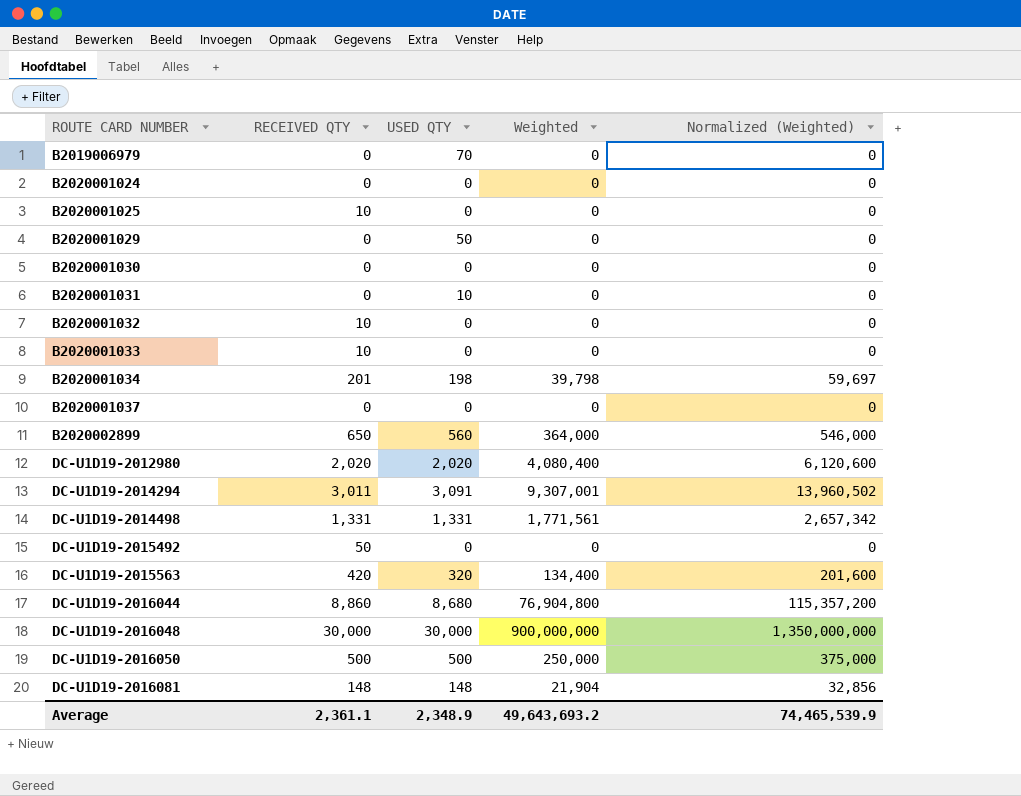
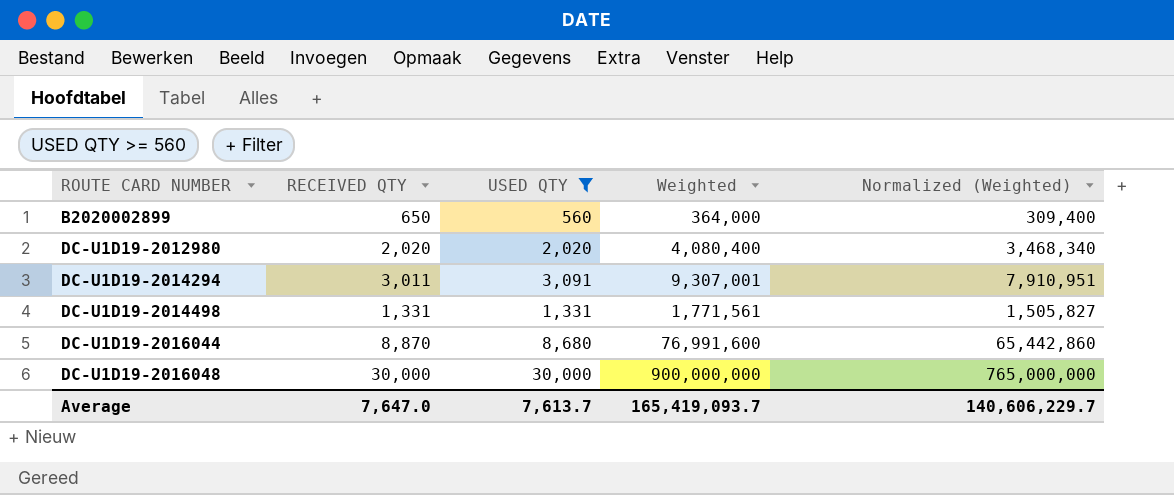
filter: none -> USED QTY >= 560
column Normalized (Weighted) | formula: [Weighted] * 1.5 -> [Weighted] * 0.85
DC-U1D19-2016044 | RECEIVED QTY: 8,860 -> 8,870
DC-U1D19-2016044 | Weighted: 76,904,800 -> 76,991,600
Average | RECEIVED QTY: 2,361.1 -> 7,647.0
Average | USED QTY: 2,348.9 -> 7,613.7
Average | Weighted: 49,643,693.2 -> 165,419,093.7
Average | Normalized (Weighted): 74,465,539.9 -> 140,606,229.7

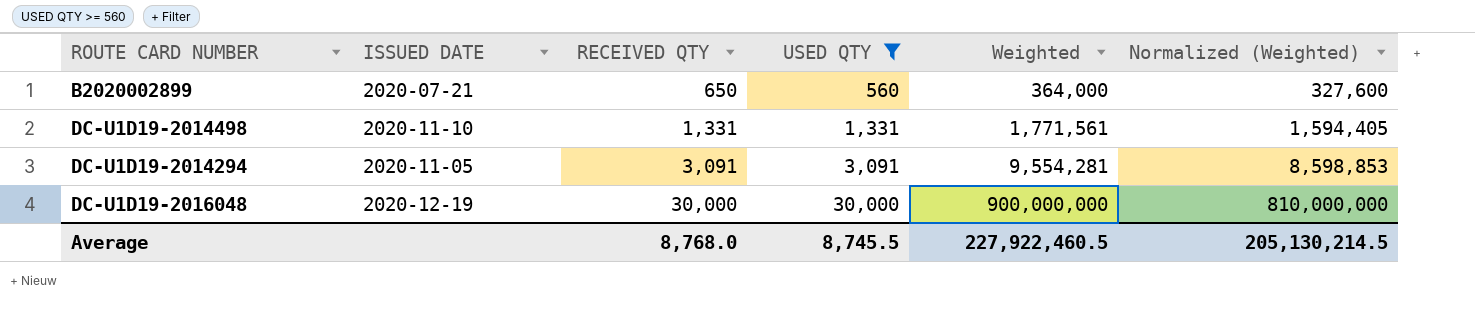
row order: ROUTE CARD NUMBER ascending -> RECEIVED QTY ascending
column ISSUED DATE | position: none -> 2
column Normalized (Weighted) | formula: [Weighted] * 0.85 -> [Weighted] * 0.9
row DC-U1D19-2012980: 2,020 | 2,020 | 4,080,400 | 3,468,340 -> none
row DC-U1D19-2016044: 8,870 | 8,680 | 76,991,600 | 65,442,860 -> none
DC-U1D19-2014294 | RECEIVED QTY: 3,011 -> 3,091
DC-U1D19-2014294 | Weighted: 9,307,001 -> 9,554,281
Average | RECEIVED QTY: 7,647.0 -> 8,768.0
Average | USED QTY: 7,613.7 -> 8,745.5
Average | Weighted: 165,419,093.7 -> 227,922,460.5
Average | Normalized (Weighted): 140,606,229.7 -> 205,130,214.5

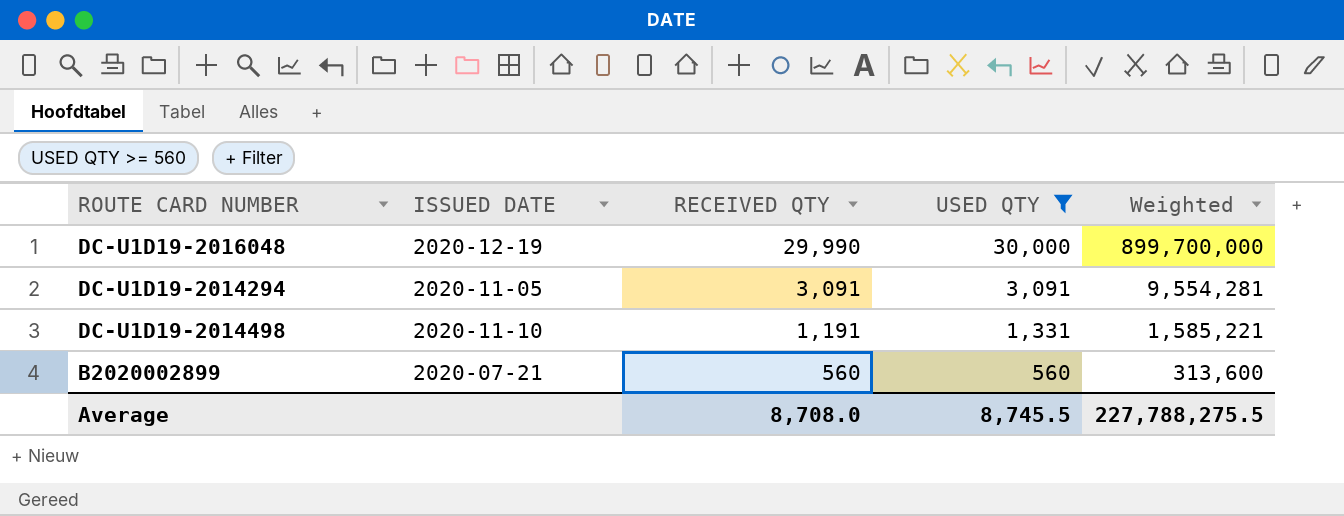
row order: RECEIVED QTY ascending -> RECEIVED QTY descending
column Normalized (Weighted) | formula: [Weighted] * 0.9 -> none
DC-U1D19-2016048 | RECEIVED QTY: 30,000 -> 29,990
DC-U1D19-2016048 | Weighted: 900,000,000 -> 899,700,000
DC-U1D19-2014498 | RECEIVED QTY: 1,331 -> 1,191
DC-U1D19-2014498 | Weighted: 1,771,561 -> 1,585,221
B2020002899 | RECEIVED QTY: 650 -> 560
B2020002899 | Weighted: 364,000 -> 313,600
Average | RECEIVED QTY: 8,768.0 -> 8,708.0
Average | Weighted: 227,922,460.5 -> 227,788,275.5

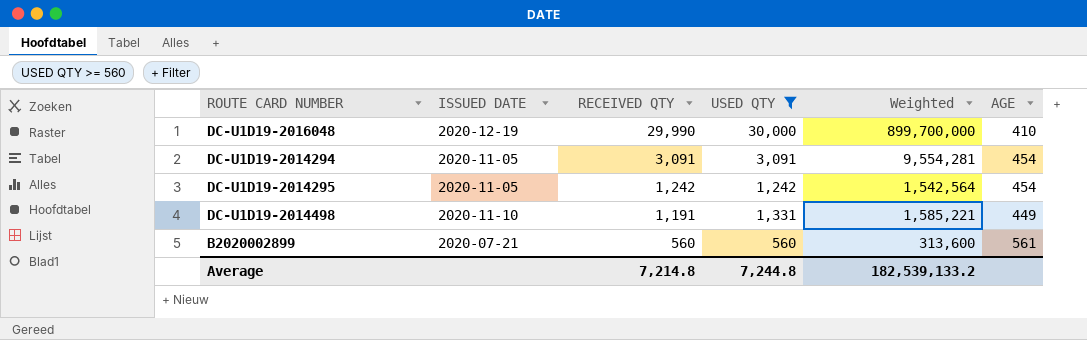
column AGE | position: none -> 6
row DC-U1D19-2014295: none -> 2020-11-05 | 1,242 | 1,242 | 1,542,564 | 454
Average | RECEIVED QTY: 8,708.0 -> 7,214.8
Average | USED QTY: 8,745.5 -> 7,244.8
Average | Weighted: 227,788,275.5 -> 182,539,133.2

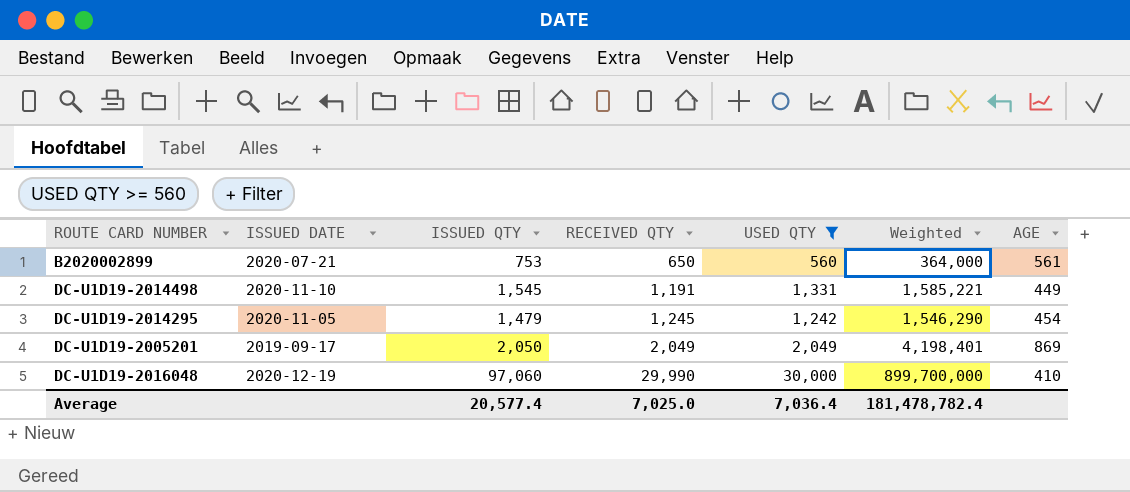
row order: RECEIVED QTY descending -> RECEIVED QTY ascending
column ISSUED QTY | position: none -> 3
row DC-U1D19-2014294: 2020-11-05 | 3,091 | 3,091 | 9,554,281 | 454 -> none
B2020002899 | RECEIVED QTY: 560 -> 650
B2020002899 | Weighted: 313,600 -> 364,000
DC-U1D19-2014295 | RECEIVED QTY: 1,242 -> 1,245
DC-U1D19-2014295 | Weighted: 1,542,564 -> 1,546,290
row DC-U1D19-2005201: none -> 2019-09-17 | 2,050 | 2,049 | 2,049 | 4,198,401 | 869
Average | RECEIVED QTY: 7,214.8 -> 7,025.0
Average | USED QTY: 7,244.8 -> 7,036.4
Average | Weighted: 182,539,133.2 -> 181,478,782.4

